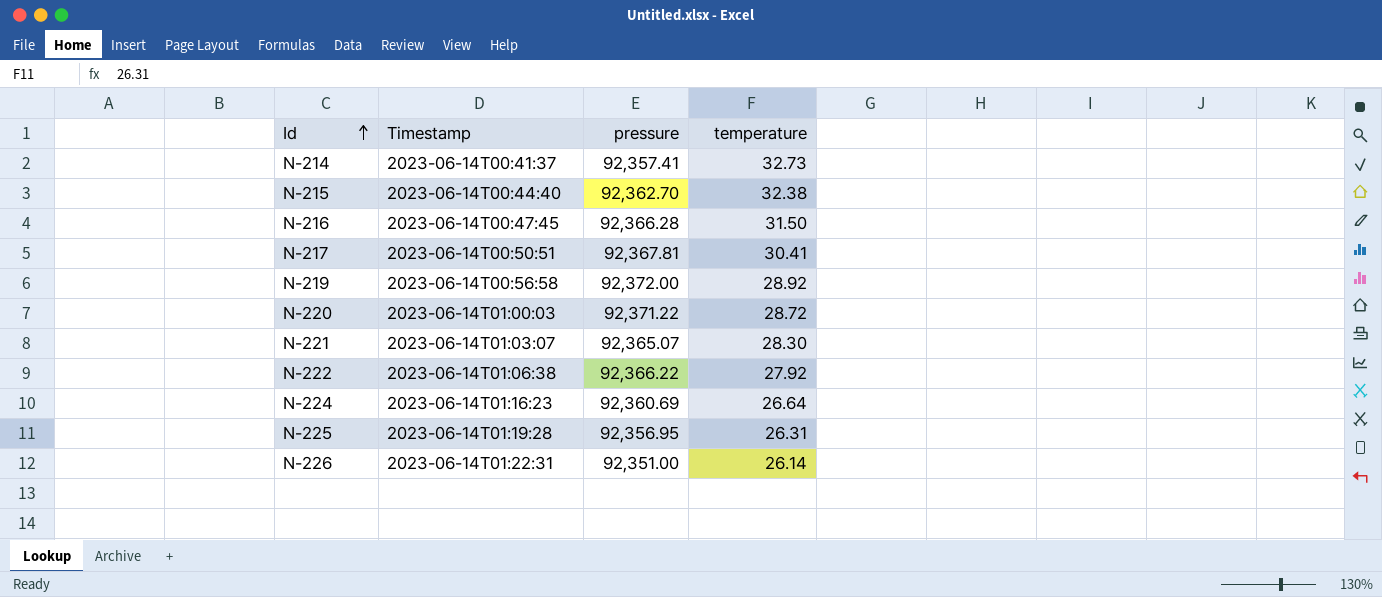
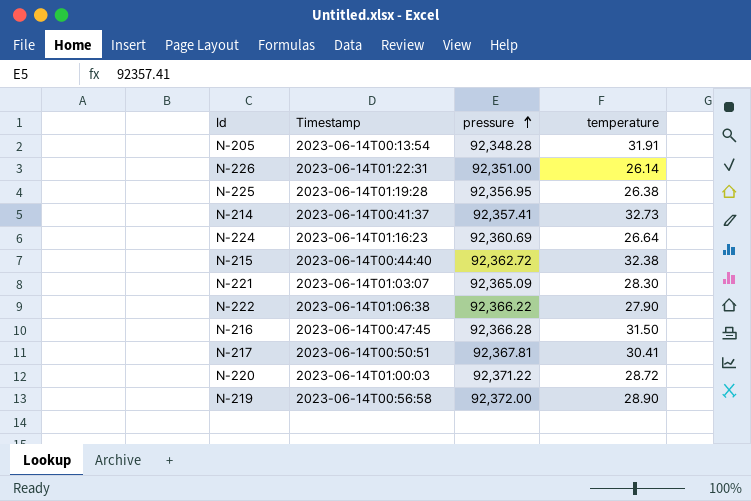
row order: Id ascending -> pressure ascending
row N-205: none -> 2023-06-14T00:13:54 | 92,348.28 | 31.91
N-225 | temperature: 26.31 -> 26.38
N-215 | pressure: 92,362.70 -> 92,362.72
N-221 | pressure: 92,365.07 -> 92,365.09
N-222 | temperature: 27.92 -> 27.90
N-219 | temperature: 28.92 -> 28.90

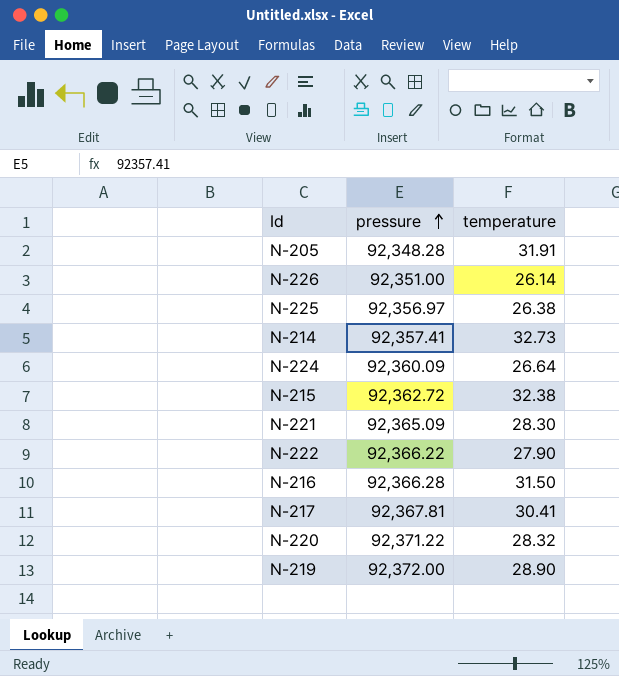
column Timestamp | position: 2 -> none
N-225 | pressure: 92,356.95 -> 92,356.97
N-224 | pressure: 92,360.69 -> 92,360.09
N-220 | temperature: 28.72 -> 28.32

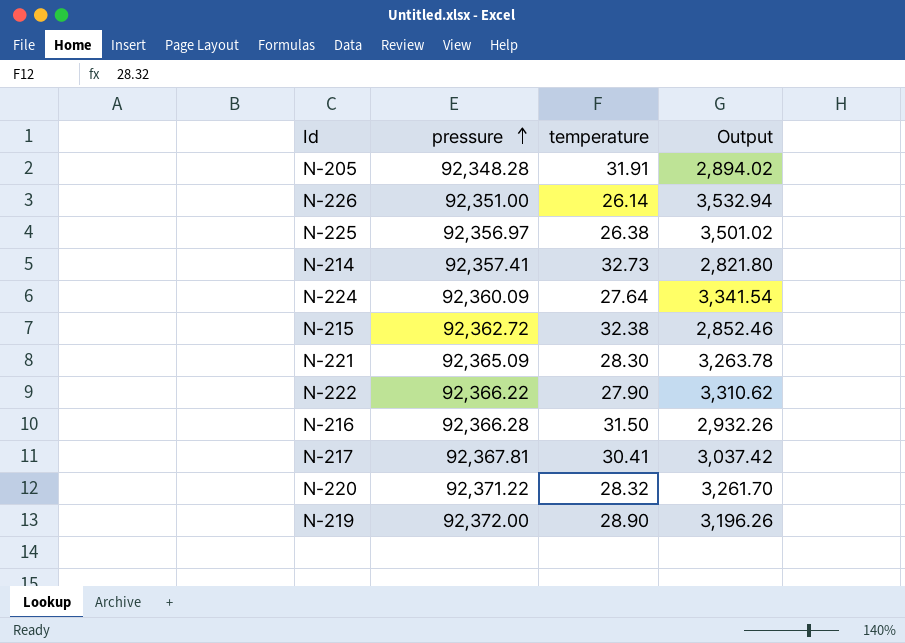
column Output | formula: none -> [pressure] / [temperature]
N-224 | temperature: 26.64 -> 27.64

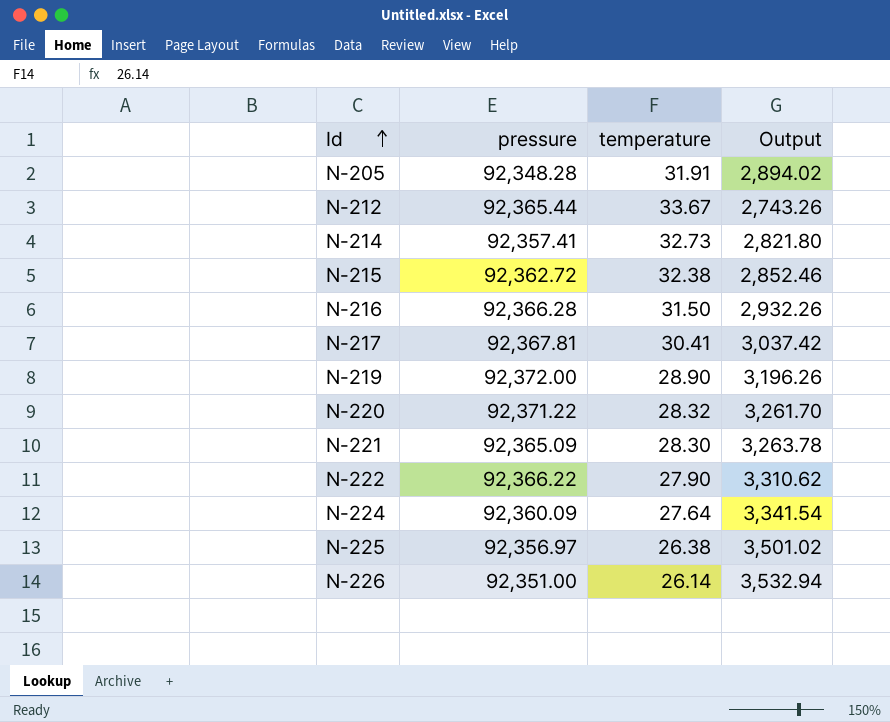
row order: pressure ascending -> Id ascending
row N-212: none -> 92,365.44 | 33.67 | 2,743.26

